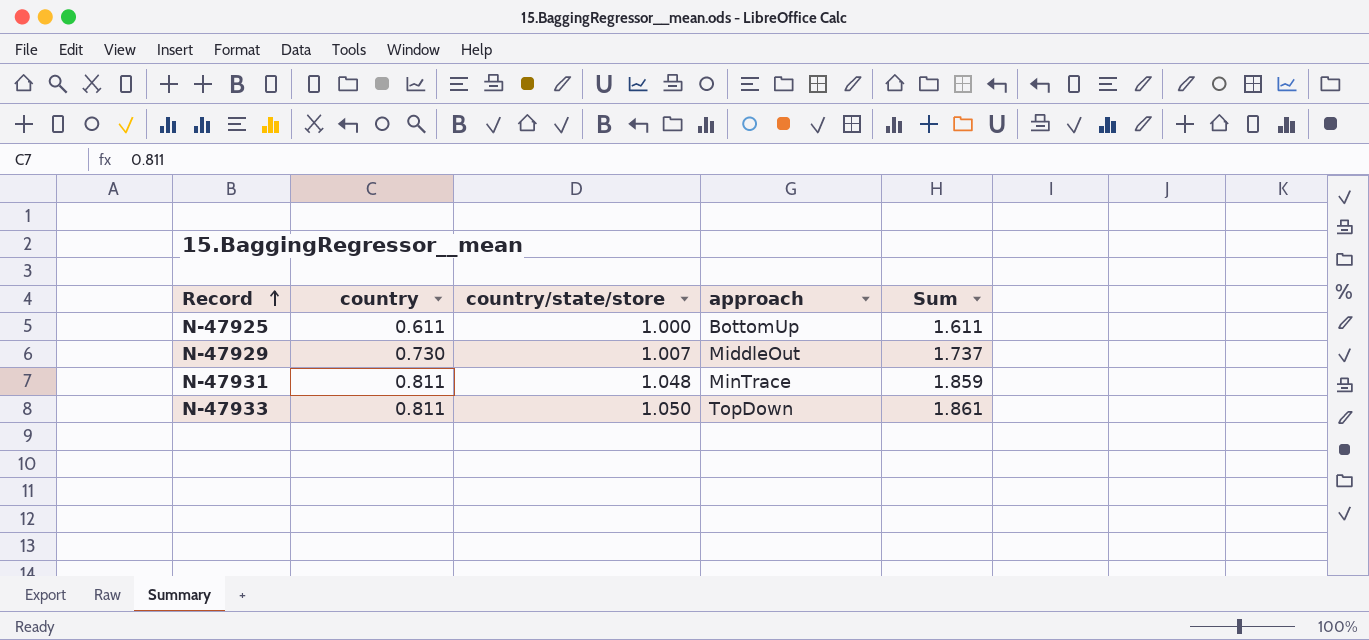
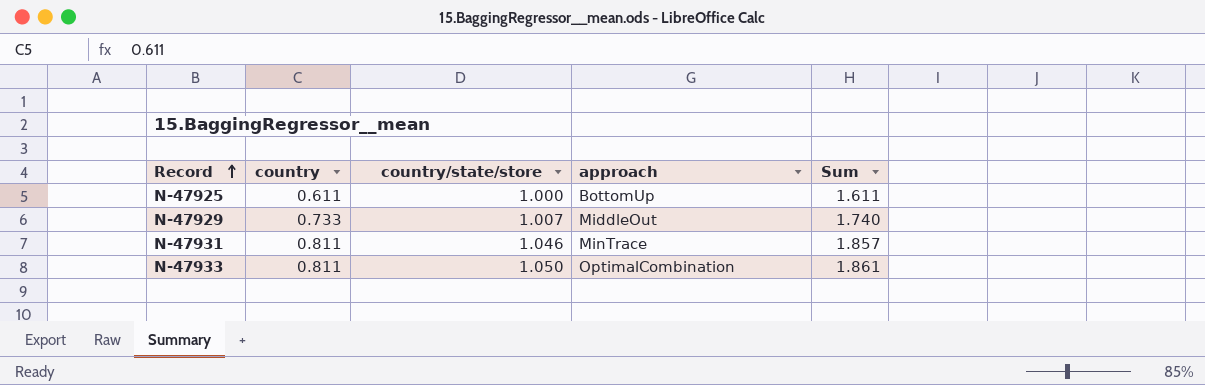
N-47929 | country: 0.730 -> 0.733
N-47929 | Sum: 1.737 -> 1.740
N-47931 | country/state/store: 1.048 -> 1.046
N-47931 | Sum: 1.859 -> 1.857
N-47933 | approach: TopDown -> OptimalCombination

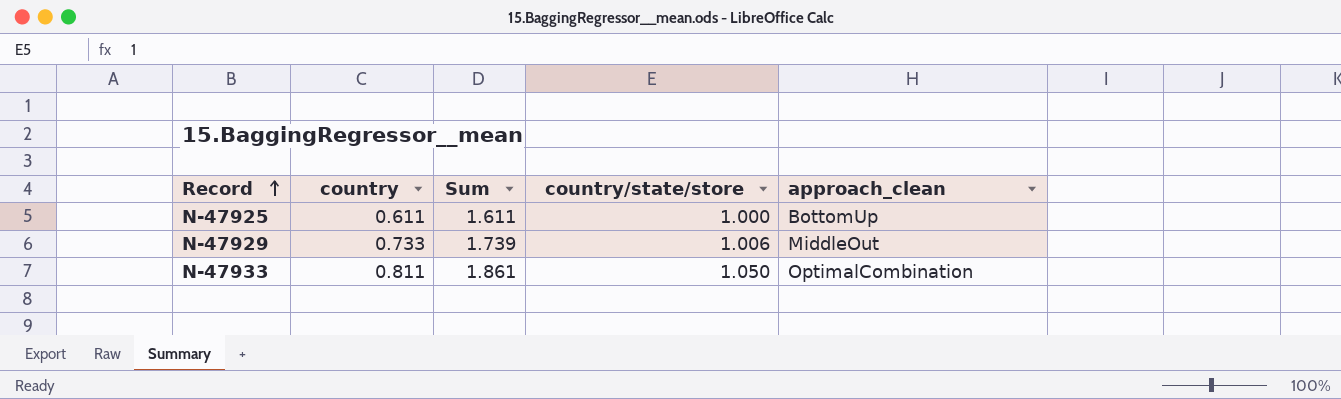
column Sum | position: 5 -> 3
column name: approach -> approach_clean
row N-47931: 0.811 | 1.046 | MinTrace | 1.857 -> none
N-47929 | Sum: 1.740 -> 1.739
N-47929 | country/state/store: 1.007 -> 1.006

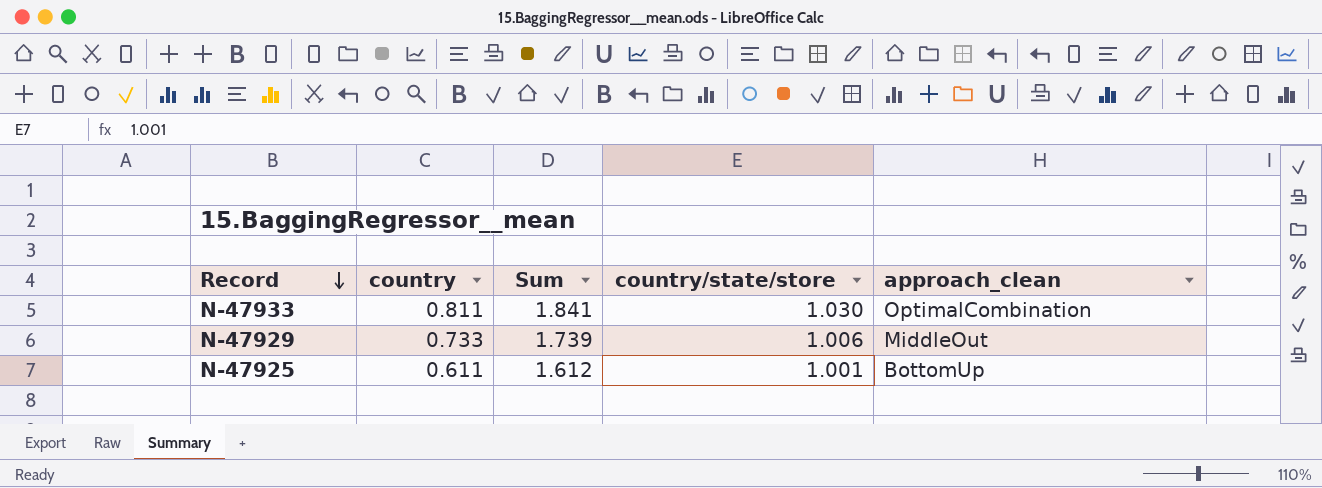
row order: Record ascending -> Record descending
N-47933 | Sum: 1.861 -> 1.841
N-47933 | country/state/store: 1.050 -> 1.030
N-47925 | Sum: 1.611 -> 1.612
N-47925 | country/state/store: 1.000 -> 1.001

